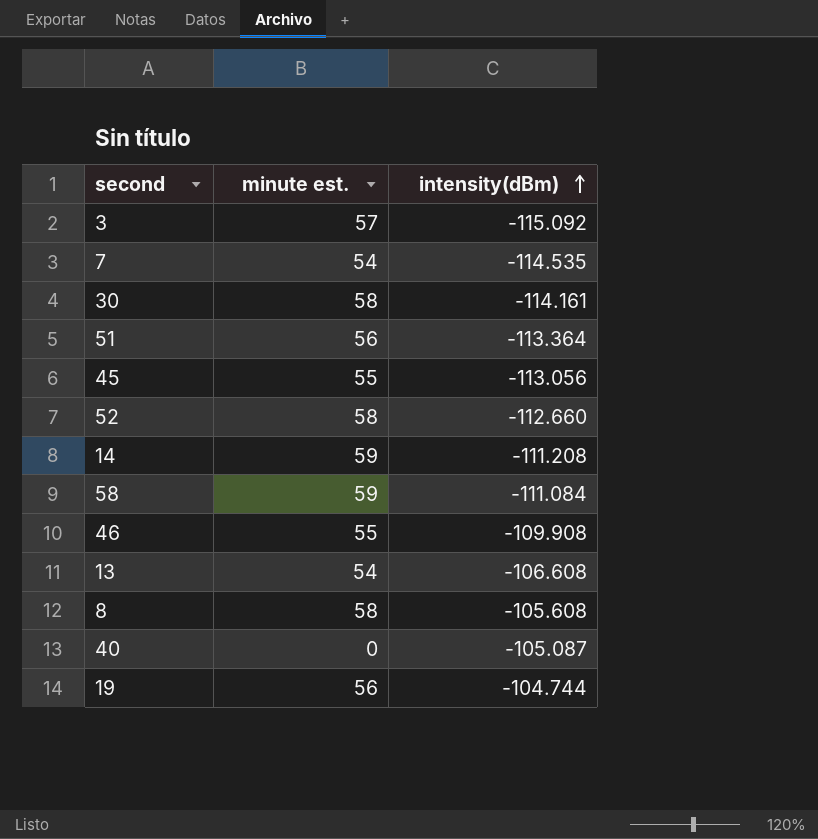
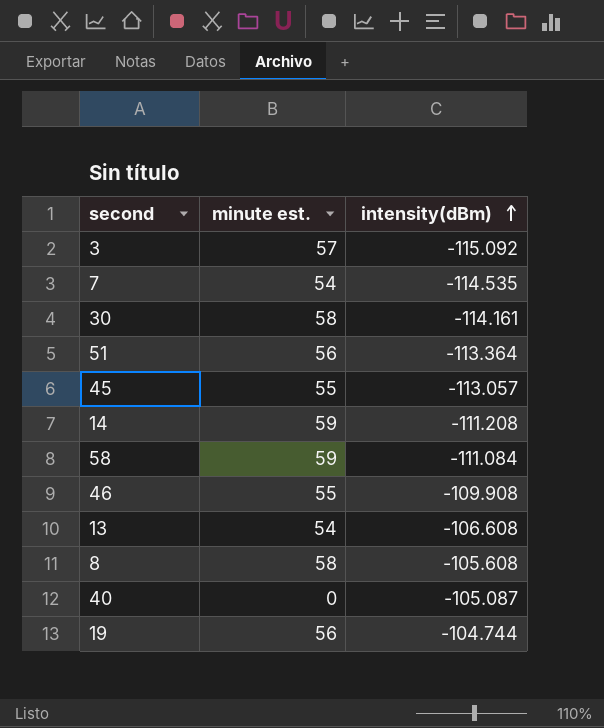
row 52: 58 | -112.660 -> none
45 | intensity(dBm): -113.056 -> -113.057

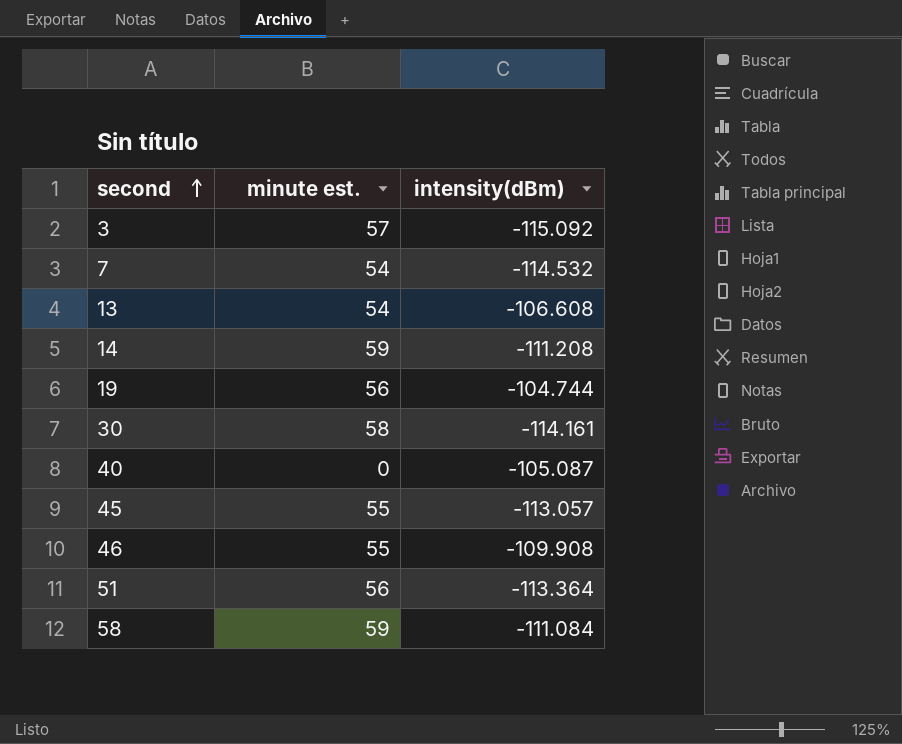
row order: intensity(dBm) ascending -> second ascending
row 8: 58 | -105.608 -> none
7 | intensity(dBm): -114.535 -> -114.532

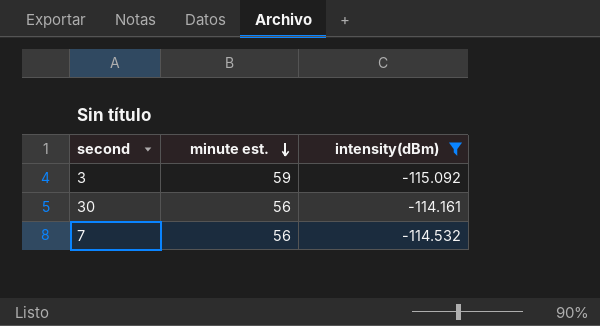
filter: none -> intensity(dBm) <= -114.161
row order: second ascending -> minute est. descending
3 | minute est.: 57 -> 59
30 | minute est.: 58 -> 56
7 | minute est.: 54 -> 56

